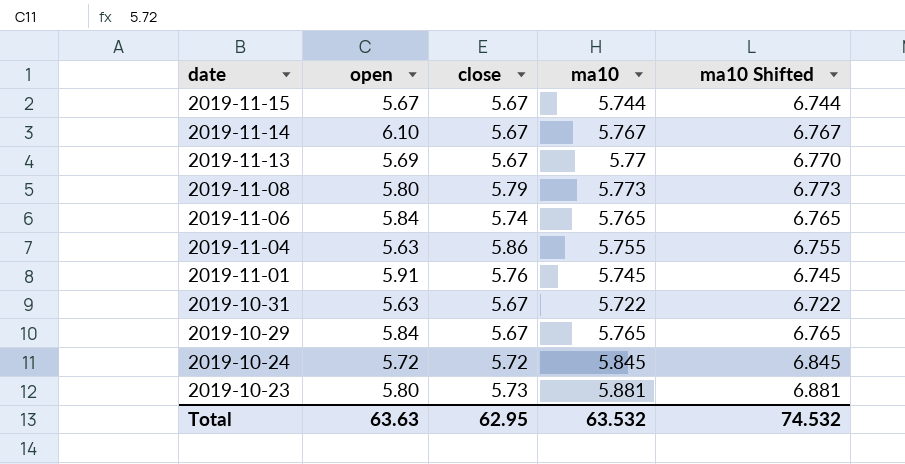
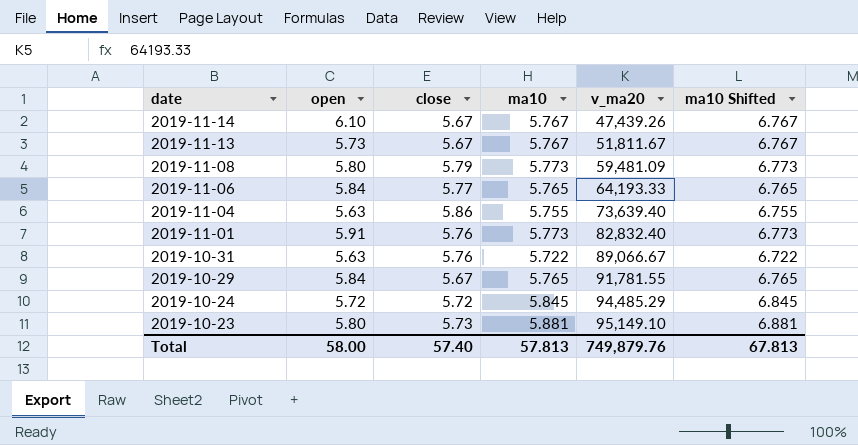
column v_ma20 | position: none -> 5
row 2019-11-15: 5.67 | 5.67 | 5.744 | 6.744 -> none
2019-11-13 | open: 5.69 -> 5.73
2019-11-13 | ma10: 5.77 -> 5.767
2019-11-13 | ma10 Shifted: 6.770 -> 6.767
2019-11-06 | close: 5.74 -> 5.77
2019-11-01 | ma10: 5.745 -> 5.773
2019-11-01 | ma10 Shifted: 6.745 -> 6.773
2019-10-31 | close: 5.67 -> 5.76
Total | open: 63.63 -> 58.00
Total | close: 62.95 -> 57.40
Total | ma10: 63.532 -> 57.813
Total | ma10 Shifted: 74.532 -> 67.813

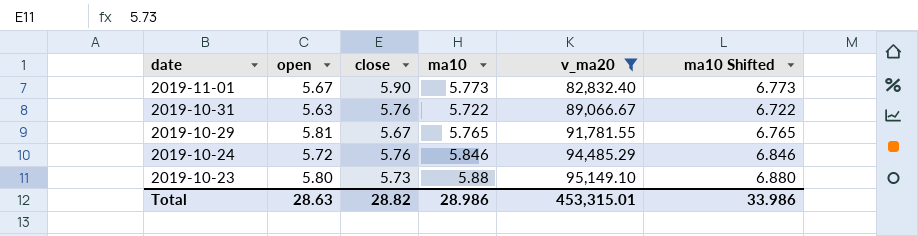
filter: none -> v_ma20 >= 82,832.40
2019-11-01 | open: 5.91 -> 5.67
2019-11-01 | close: 5.76 -> 5.90
2019-10-29 | open: 5.84 -> 5.81
2019-10-24 | close: 5.72 -> 5.76
2019-10-24 | ma10: 5.845 -> 5.846
2019-10-24 | ma10 Shifted: 6.845 -> 6.846
2019-10-23 | ma10: 5.881 -> 5.88
2019-10-23 | ma10 Shifted: 6.881 -> 6.880
Total | open: 58.00 -> 28.63
Total | close: 57.40 -> 28.82
Total | ma10: 57.813 -> 28.986
Total | v_ma20: 749,879.76 -> 453,315.01
Total | ma10 Shifted: 67.813 -> 33.986

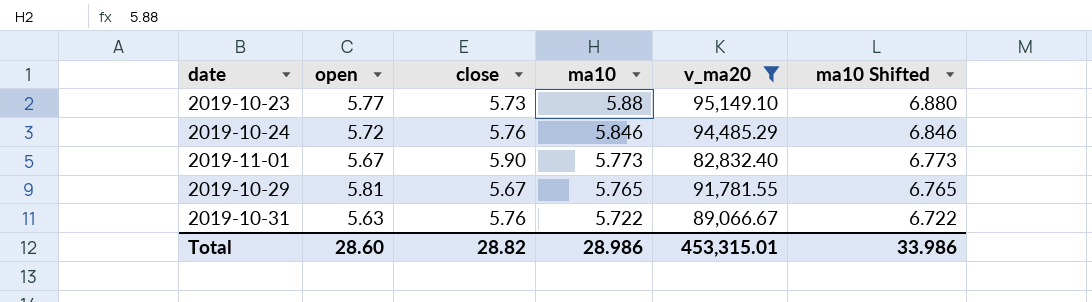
row order: date descending -> ma10 descending
2019-10-23 | open: 5.80 -> 5.77
Total | open: 28.63 -> 28.60

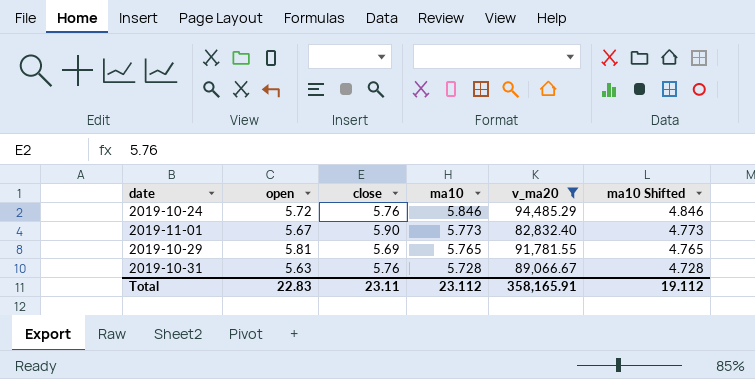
column ma10 Shifted | formula: [ma10] + 1 -> [ma10] - 1
row 2019-10-23: 5.77 | 5.73 | 5.88 | 95,149.10 | 6.880 -> none
2019-10-29 | close: 5.67 -> 5.69
2019-10-31 | ma10: 5.722 -> 5.728
Total | open: 28.60 -> 22.83
Total | close: 28.82 -> 23.11
Total | ma10: 28.986 -> 23.112
Total | v_ma20: 453,315.01 -> 358,165.91
Total | ma10 Shifted: 33.986 -> 19.112

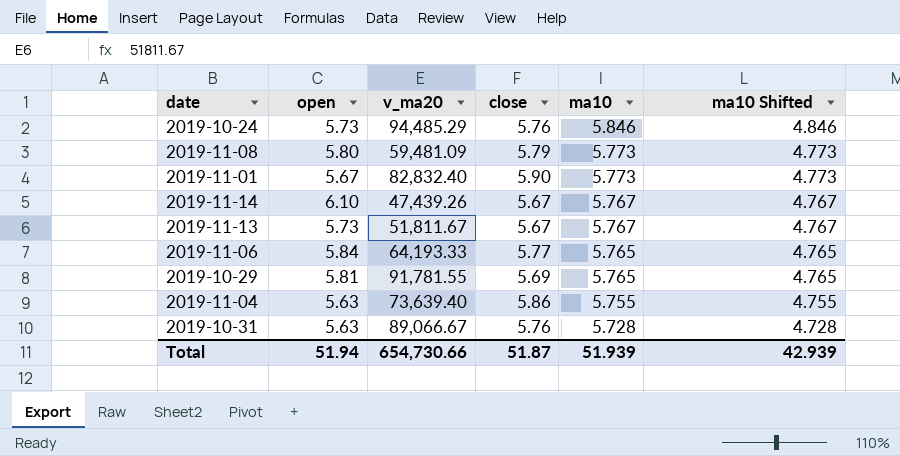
filter: v_ma20 >= 82,832.40 -> none
column v_ma20 | position: 5 -> 3
2019-10-24 | open: 5.72 -> 5.73
Total | open: 22.83 -> 51.94
Total | v_ma20: 358,165.91 -> 654,730.66
Total | close: 23.11 -> 51.87
Total | ma10: 23.112 -> 51.939
Total | ma10 Shifted: 19.112 -> 42.939

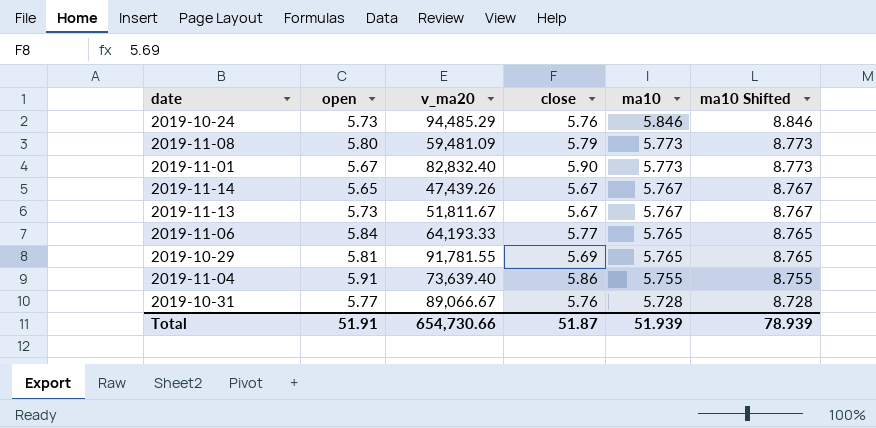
column ma10 Shifted | formula: [ma10] - 1 -> [ma10] + 3
2019-11-14 | open: 6.10 -> 5.65
2019-11-04 | open: 5.63 -> 5.91
2019-10-31 | open: 5.63 -> 5.77
Total | open: 51.94 -> 51.91
Total | ma10 Shifted: 42.939 -> 78.939

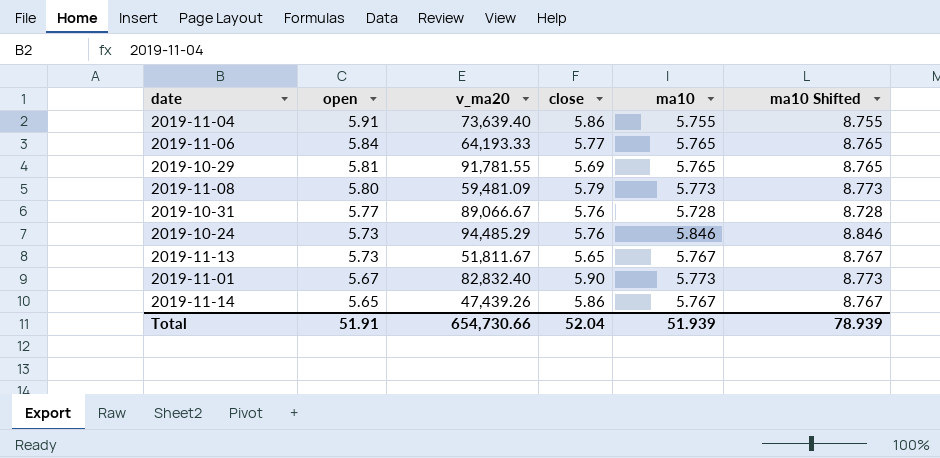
row order: ma10 descending -> open descending
2019-11-13 | close: 5.67 -> 5.65
2019-11-14 | close: 5.67 -> 5.86
Total | close: 51.87 -> 52.04

